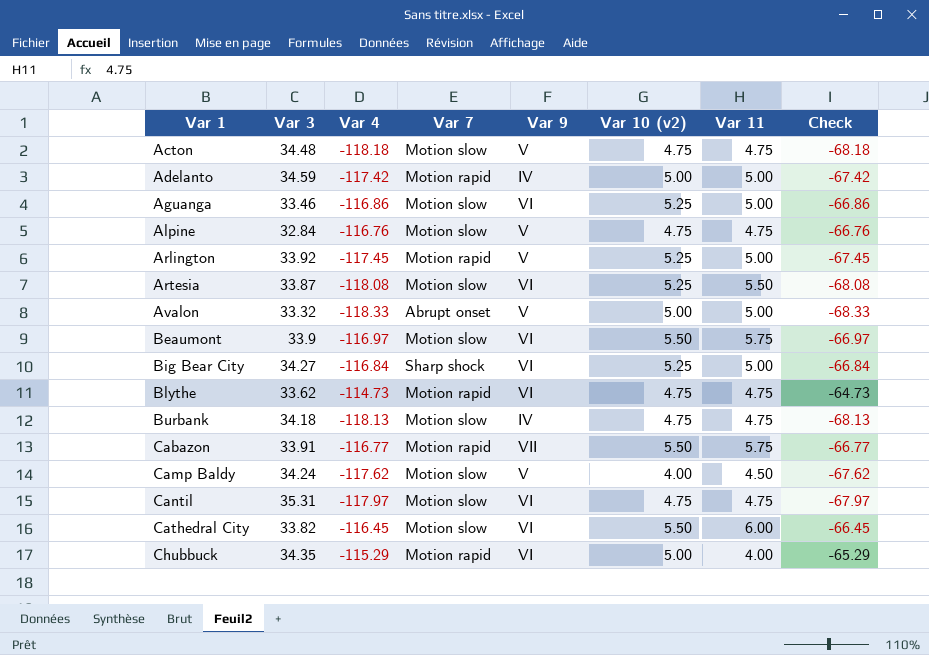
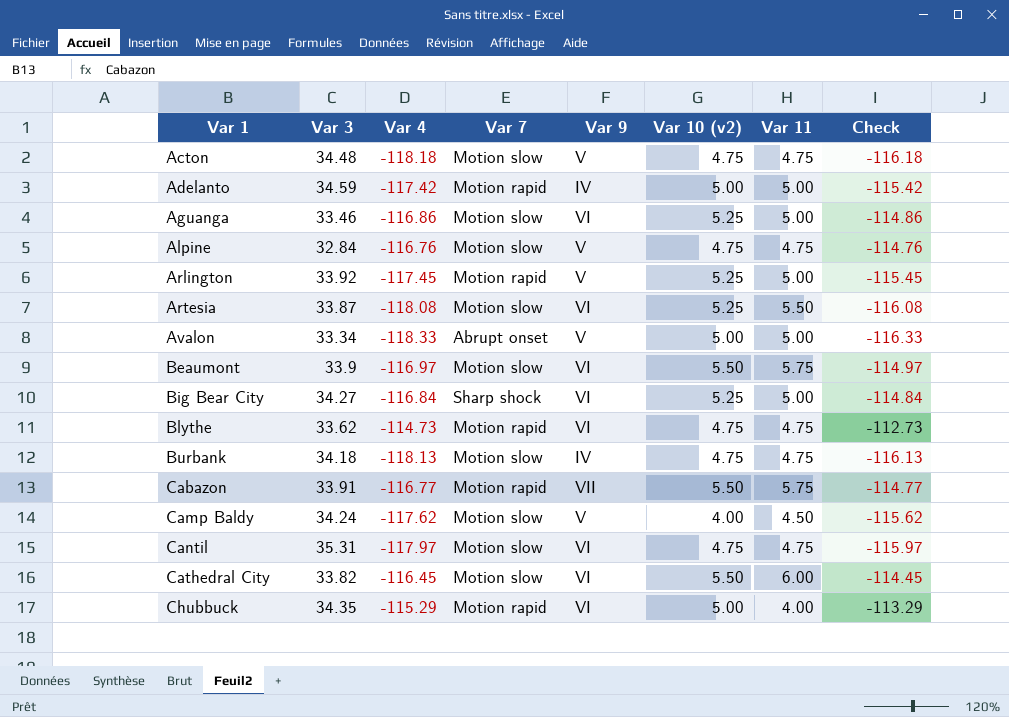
column Check | formula: [Var 4] + 50 -> [Var 4] + 2
Avalon | Var 3: 33.32 -> 33.34

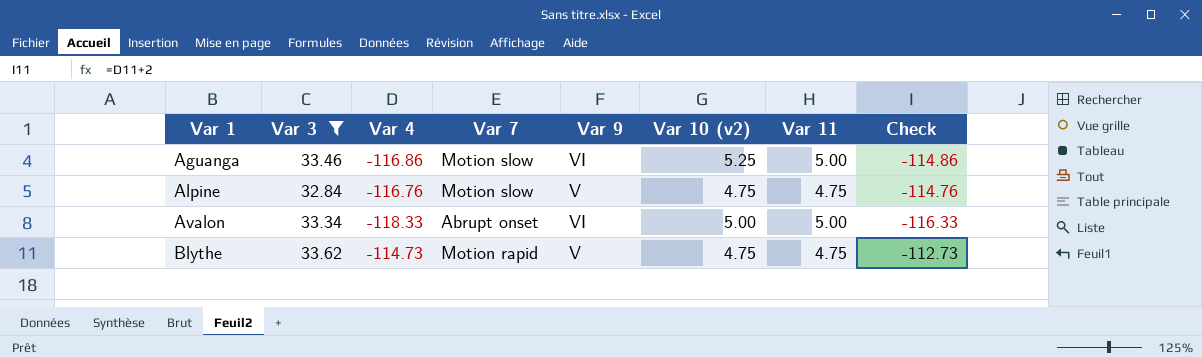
filter: none -> Var 3 <= 33.62
Avalon | Var 9: V -> VI
Blythe | Var 9: VI -> V

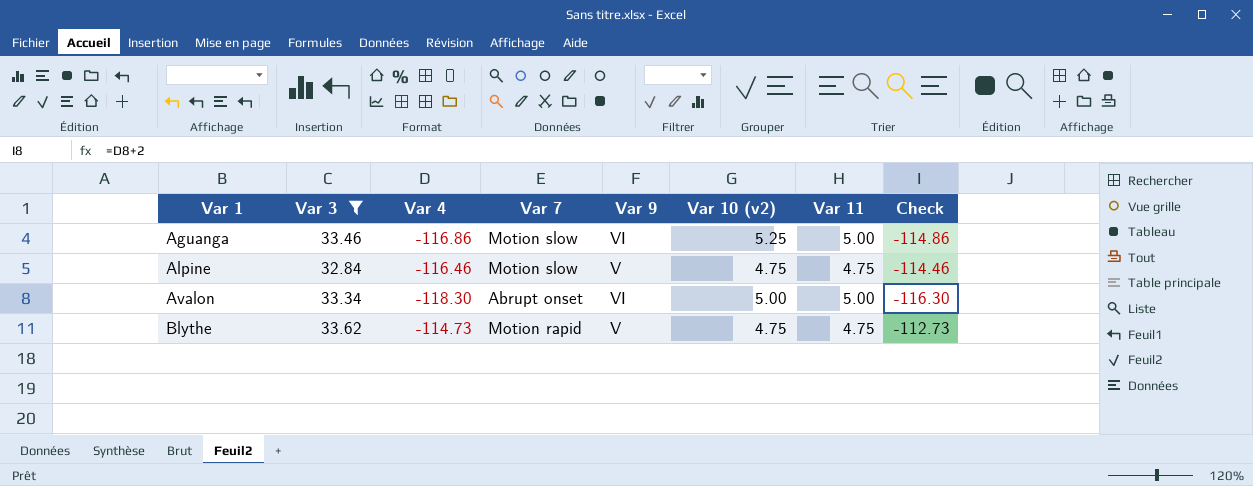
Alpine | Var 4: -116.76 -> -116.46
Alpine | Check: -114.76 -> -114.46
Avalon | Var 4: -118.33 -> -118.30
Avalon | Check: -116.33 -> -116.30

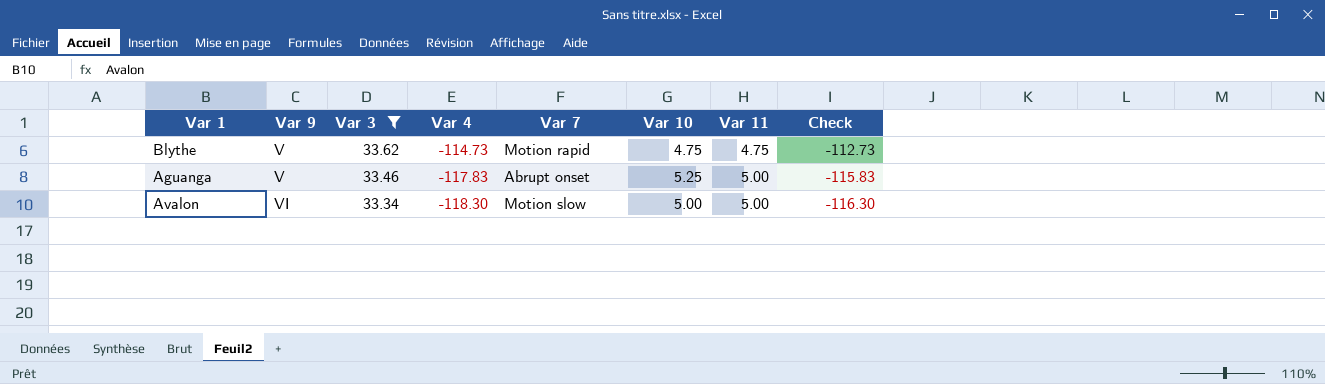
row order: Var 1 ascending -> Var 9 ascending
column Var 9 | position: 5 -> 2
column name: Var 10 (v2) -> Var 10
row Alpine: 32.84 | -116.46 | Motion slow | V | 4.75 | 4.75 | -114.46 -> none
Aguanga | Var 9: VI -> V
Aguanga | Var 4: -116.86 -> -117.83
Aguanga | Var 7: Motion slow -> Abrupt onset
Aguanga | Check: -114.86 -> -115.83
Avalon | Var 7: Abrupt onset -> Motion slow

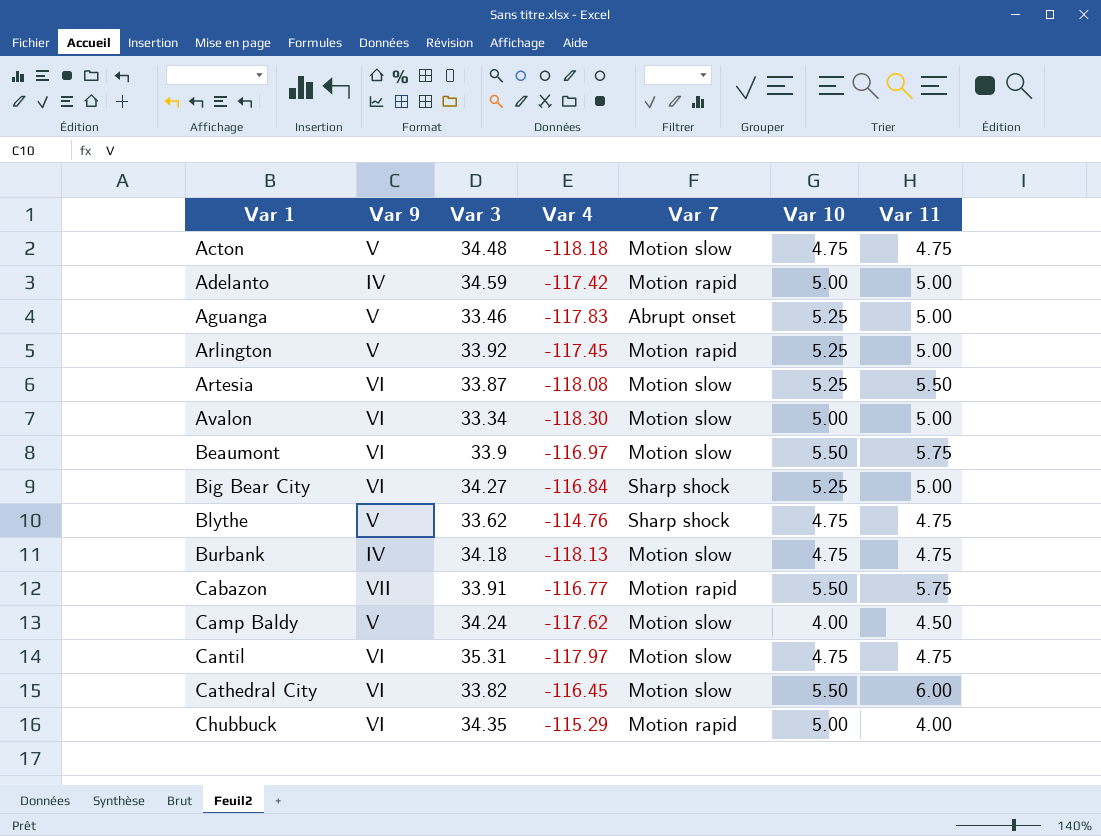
filter: Var 3 <= 33.62 -> none
row order: Var 9 ascending -> Var 1 ascending
column Check | formula: [Var 4] + 2 -> none
Blythe | Var 4: -114.73 -> -114.76
Blythe | Var 7: Motion rapid -> Sharp shock

